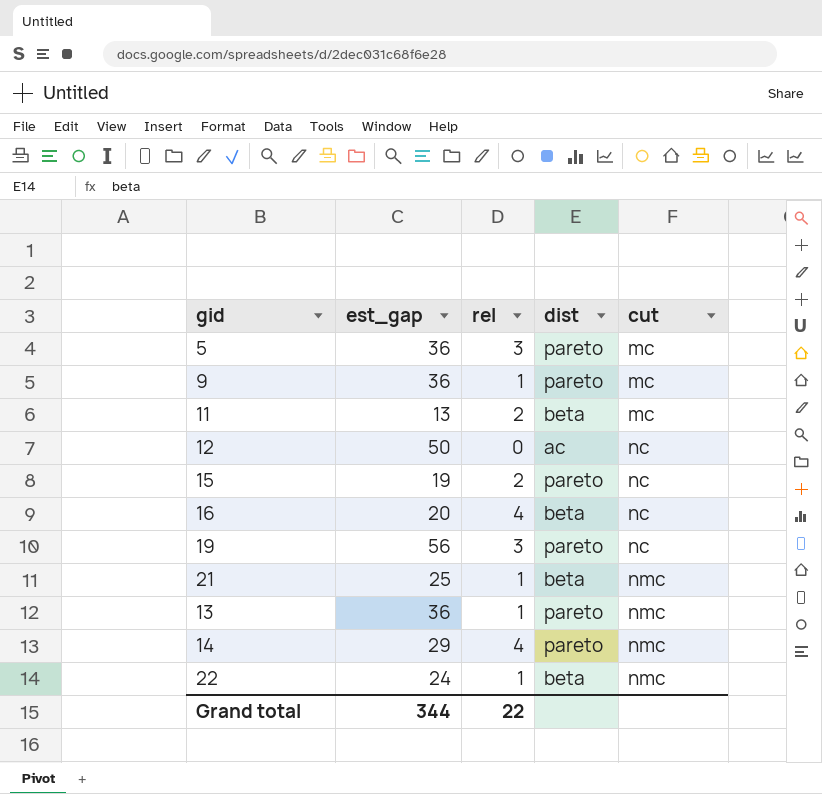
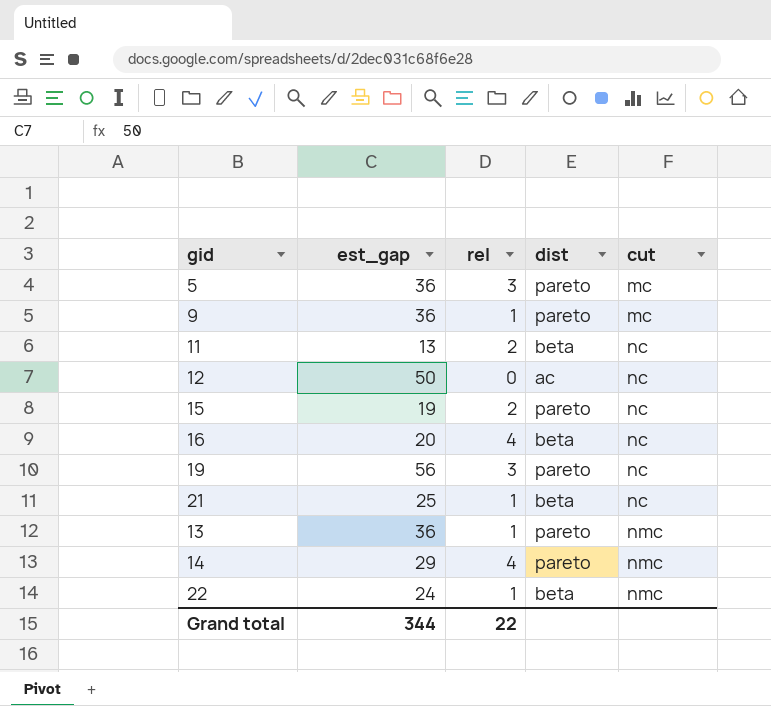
11 | cut: mc -> nc
21 | cut: nmc -> nc

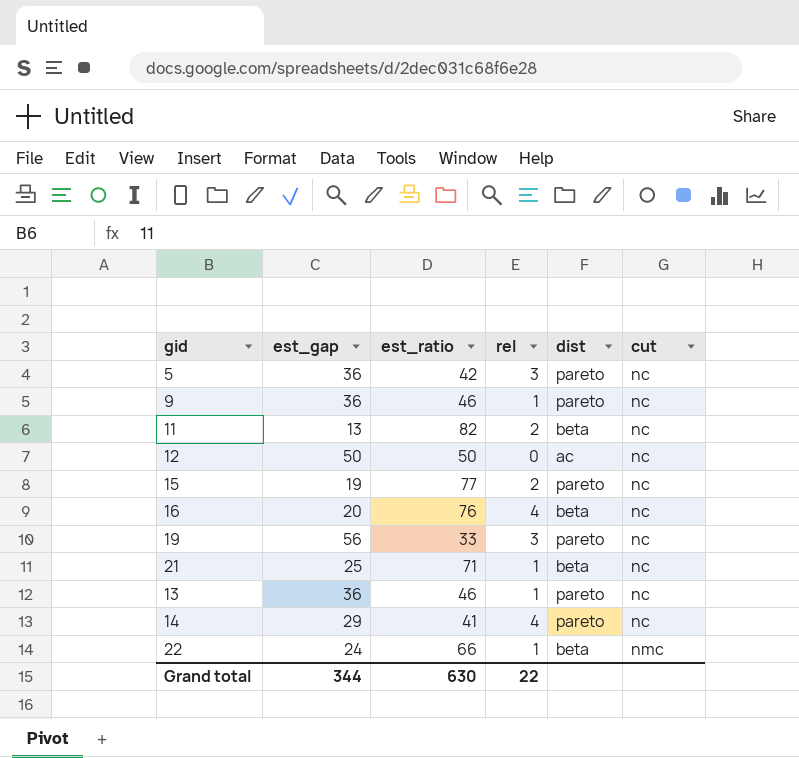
column est_ratio | position: none -> 3
5 | cut: mc -> nc
9 | cut: mc -> nc
13 | cut: nmc -> nc
14 | cut: nmc -> nc

